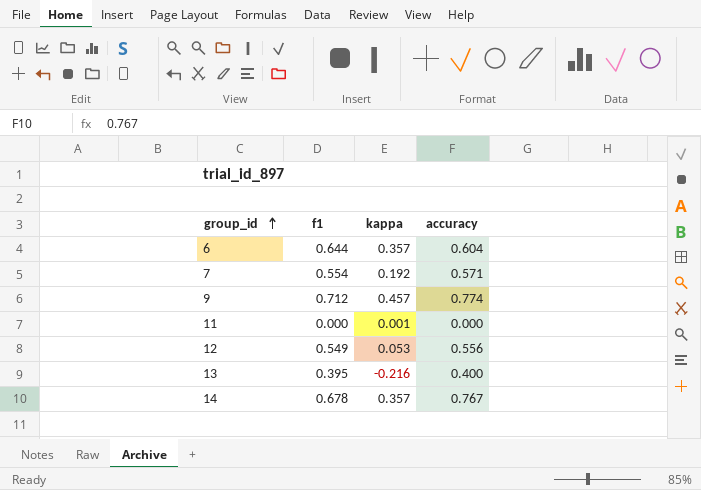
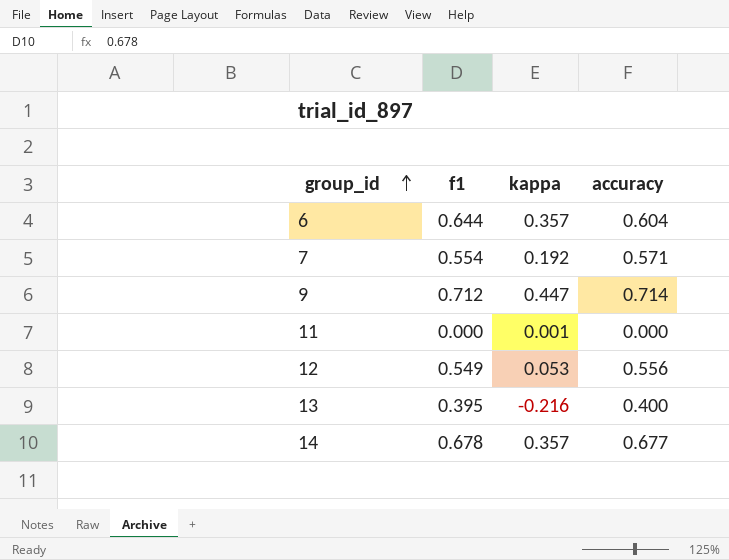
9 | kappa: 0.457 -> 0.447
9 | accuracy: 0.774 -> 0.714
14 | accuracy: 0.767 -> 0.677

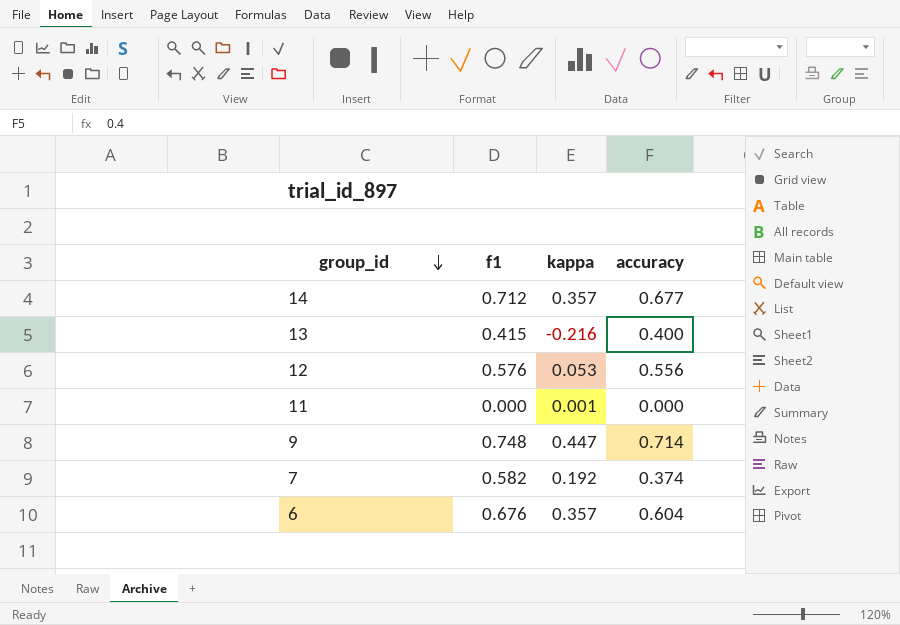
row order: group_id ascending -> group_id descending
14 | f1: 0.678 -> 0.712
13 | f1: 0.395 -> 0.415
12 | f1: 0.549 -> 0.576
9 | f1: 0.712 -> 0.748
7 | f1: 0.554 -> 0.582
7 | accuracy: 0.571 -> 0.374
6 | f1: 0.644 -> 0.676

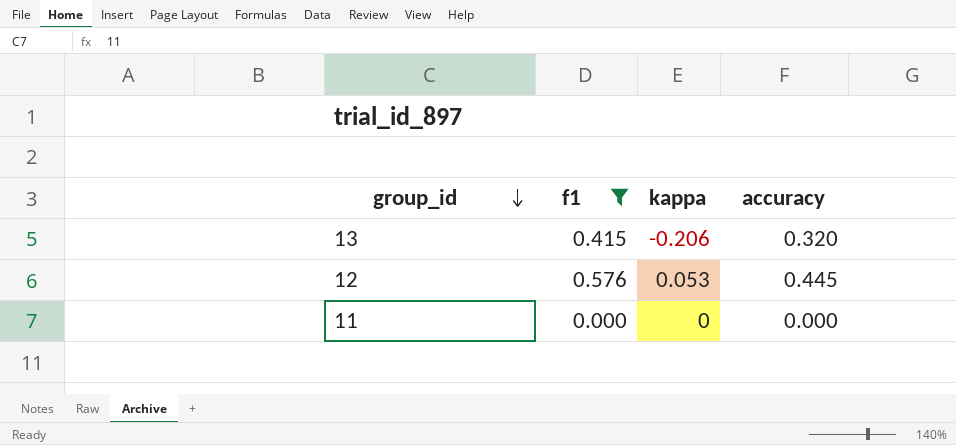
filter: none -> f1 <= 0.576
13 | kappa: -0.216 -> -0.206
13 | accuracy: 0.400 -> 0.320
12 | accuracy: 0.556 -> 0.445
11 | kappa: 0.001 -> 0

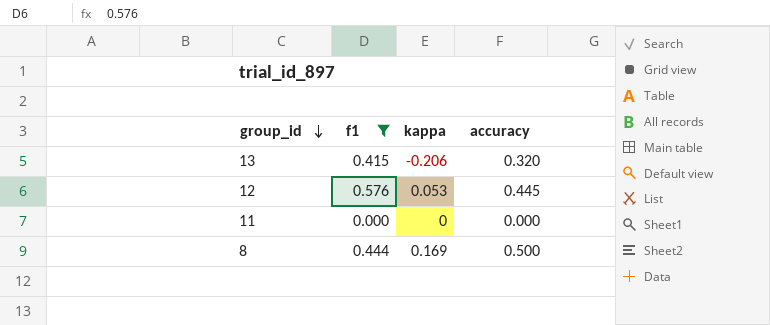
row 8: none -> 0.444 | 0.169 | 0.500

